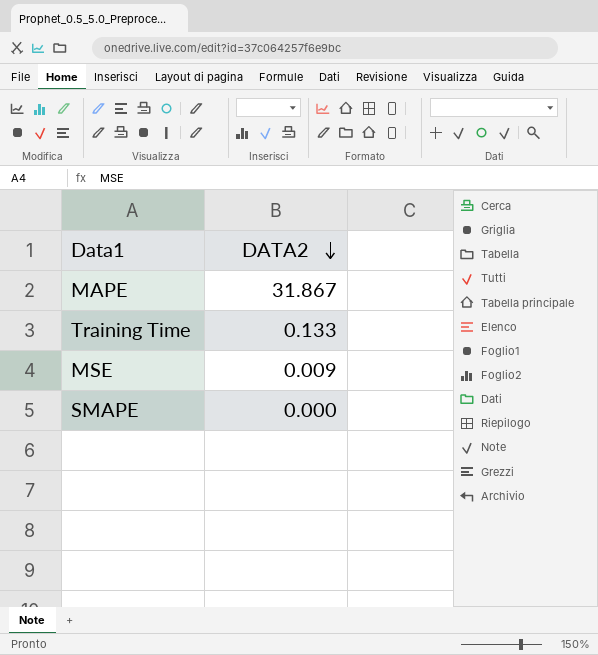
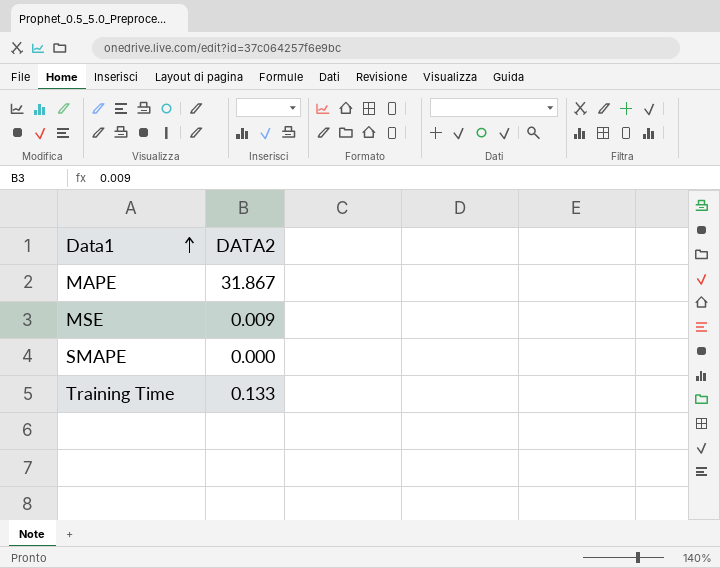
row order: DATA2 descending -> Data1 ascending

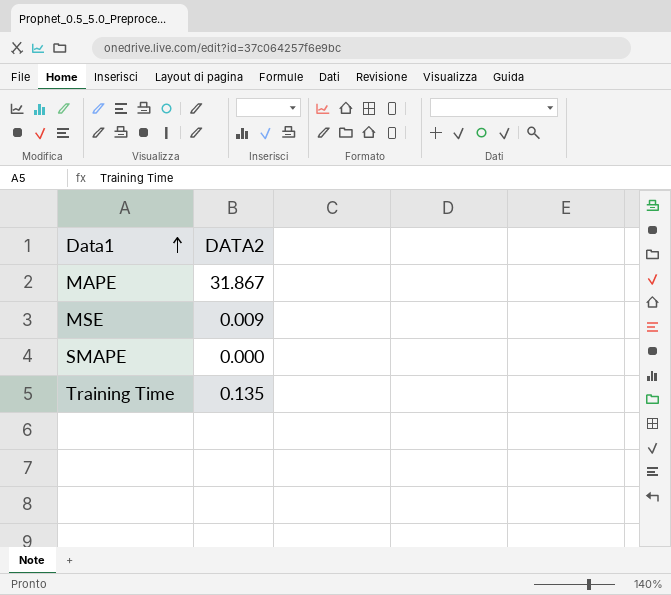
Training Time | DATA2: 0.133 -> 0.135

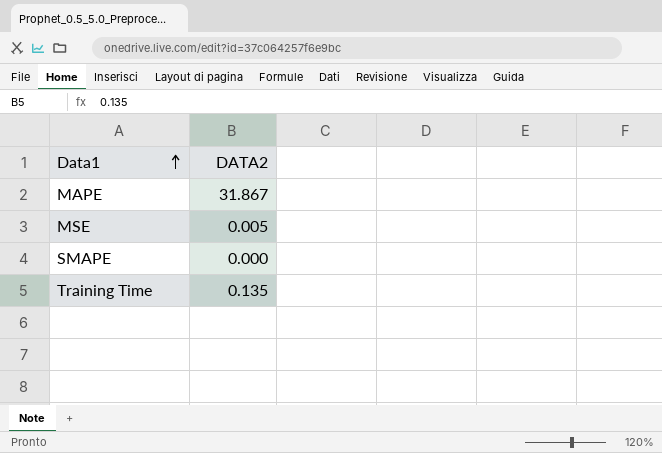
MSE | DATA2: 0.009 -> 0.005

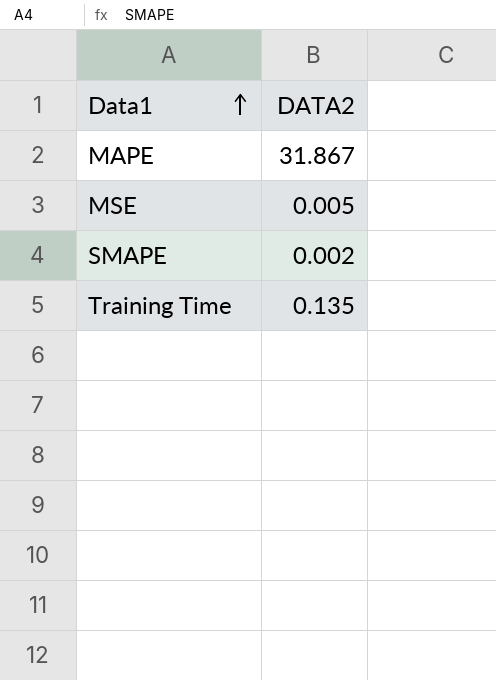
SMAPE | DATA2: 0.000 -> 0.002

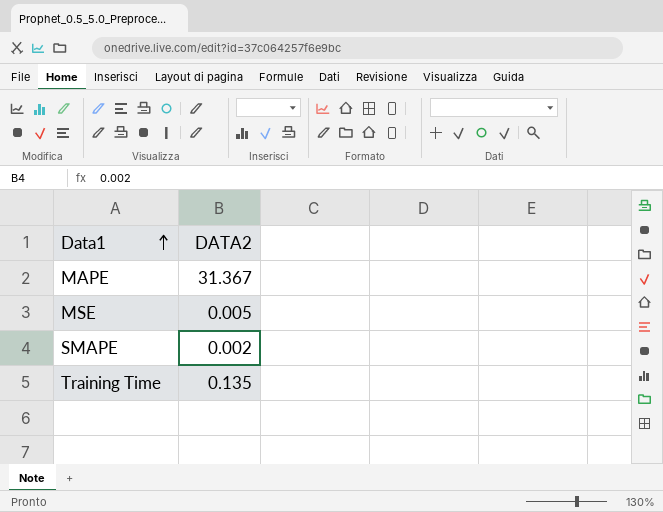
MAPE | DATA2: 31.867 -> 31.367

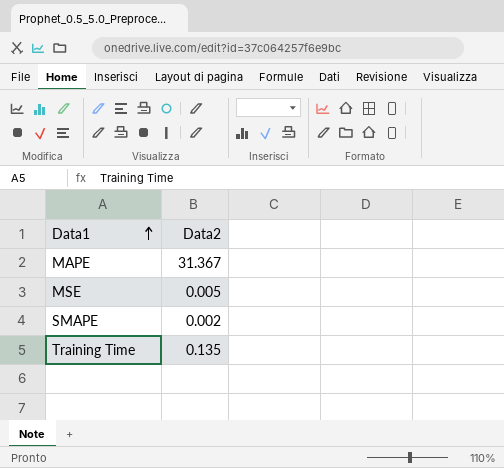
column name: DATA2 -> Data2

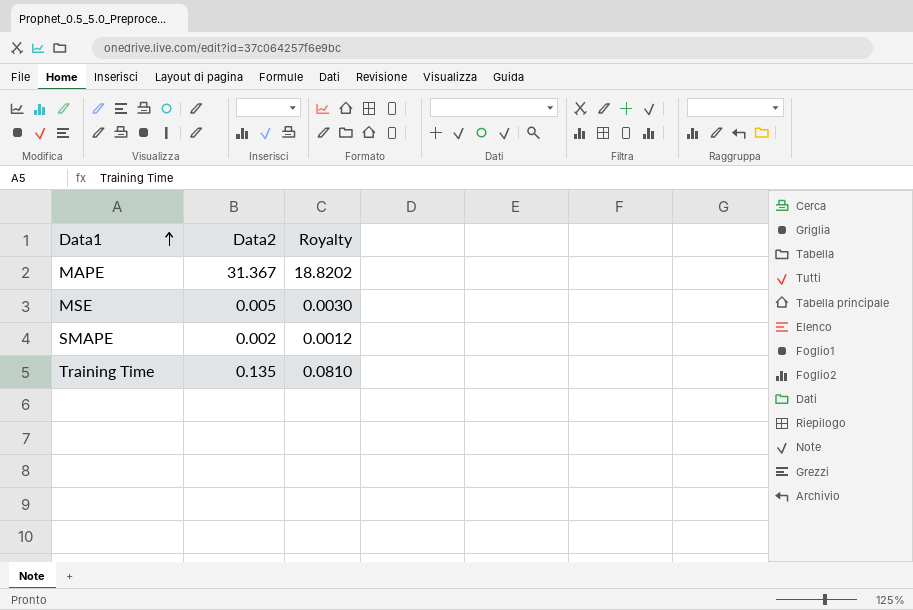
column Royalty | formula: none -> [Data2] * 0.6

